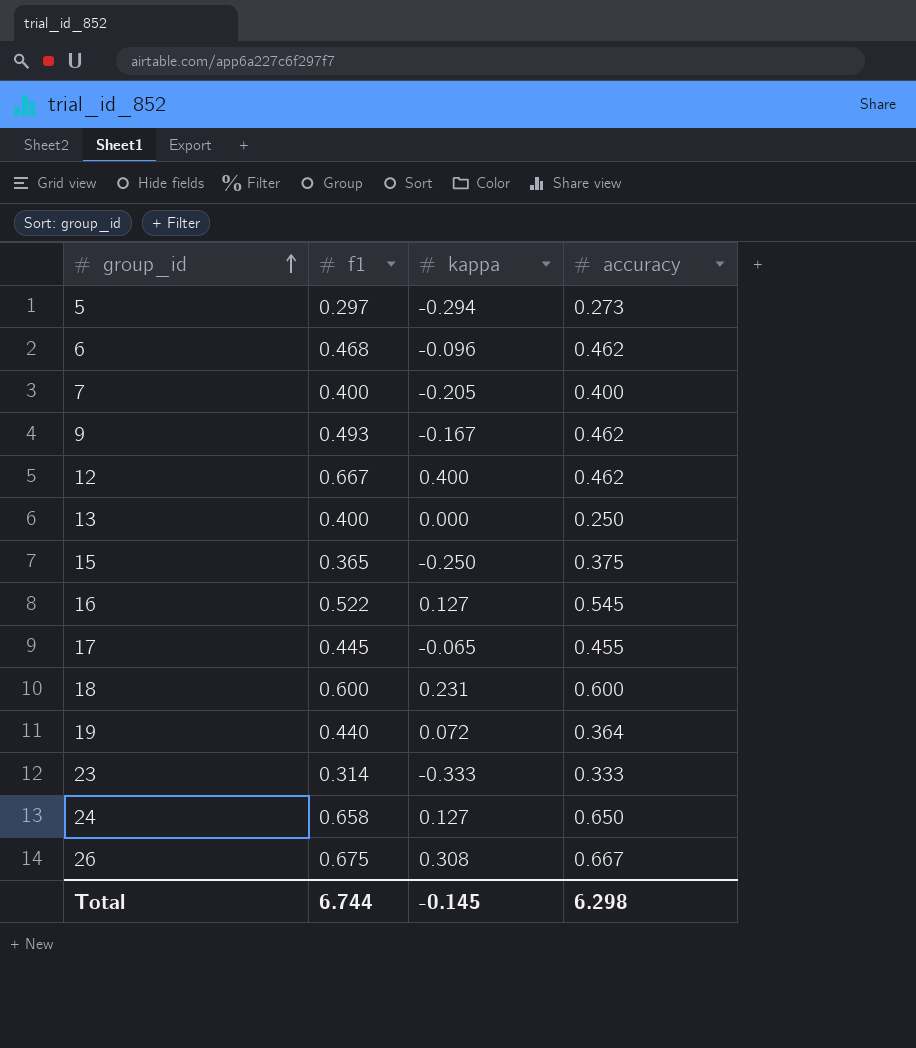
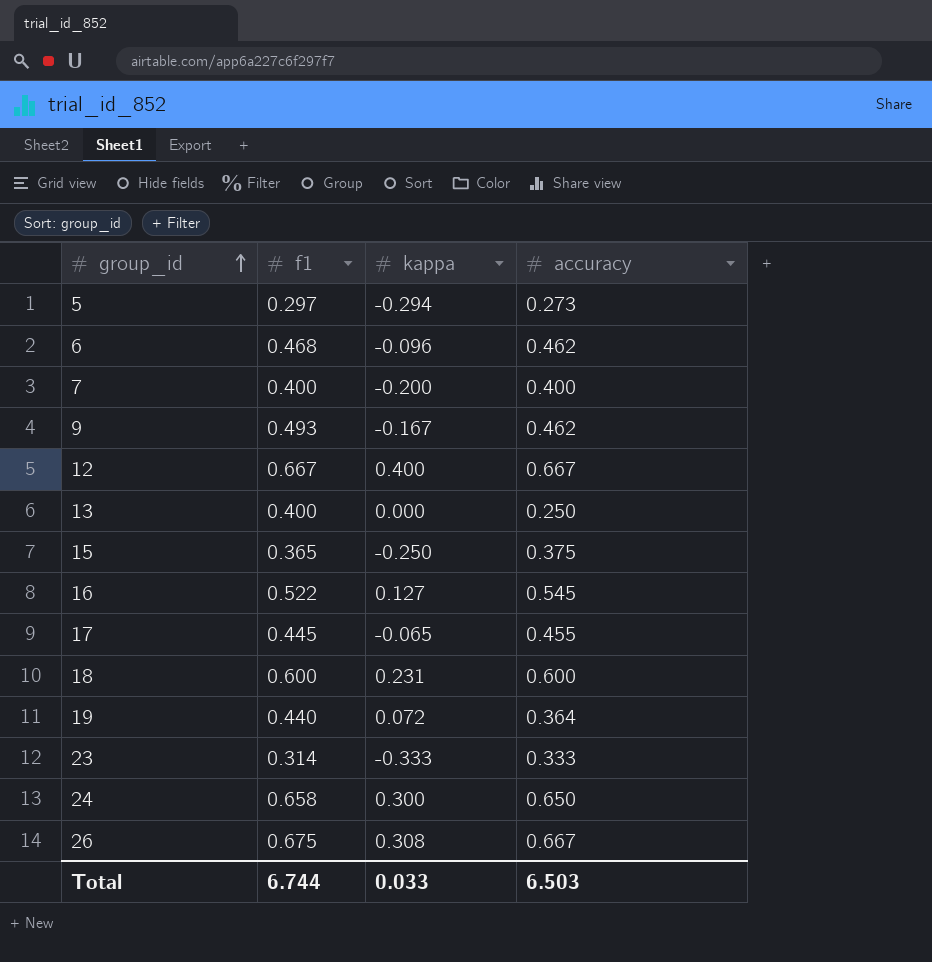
7 | kappa: -0.205 -> -0.200
12 | accuracy: 0.462 -> 0.667
24 | kappa: 0.127 -> 0.300
Total | kappa: -0.145 -> 0.033
Total | accuracy: 6.298 -> 6.503

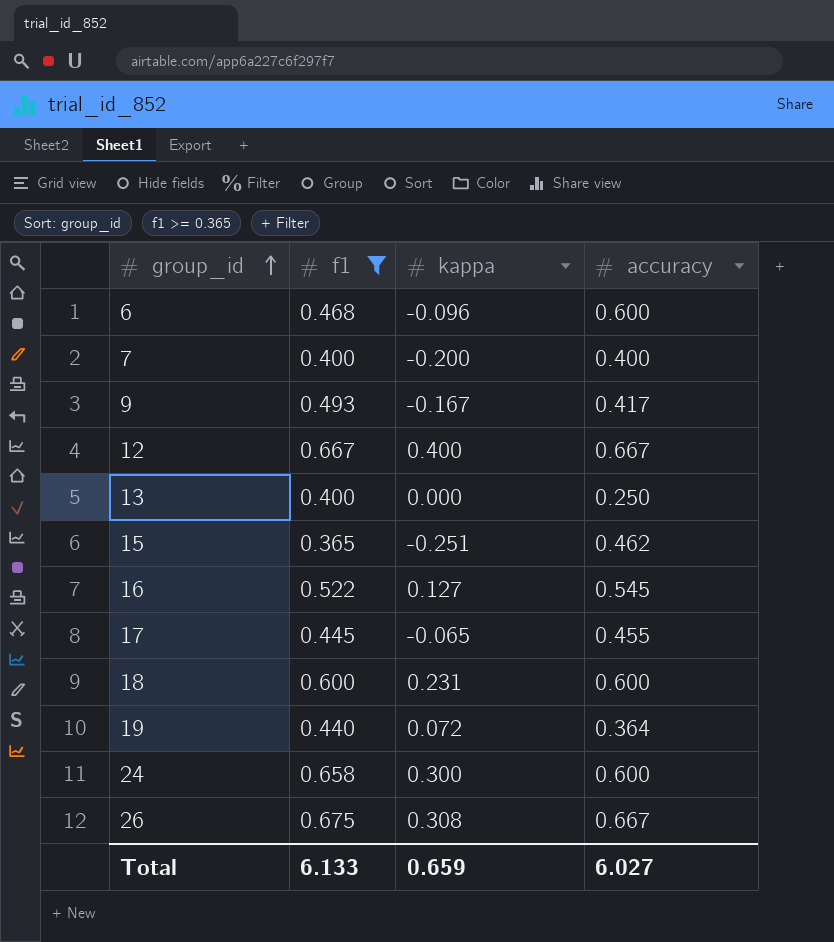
filter: none -> f1 >= 0.365
6 | accuracy: 0.462 -> 0.600
9 | accuracy: 0.462 -> 0.417
15 | kappa: -0.250 -> -0.251
15 | accuracy: 0.375 -> 0.462
24 | accuracy: 0.650 -> 0.600
Total | f1: 6.744 -> 6.133
Total | kappa: 0.033 -> 0.659
Total | accuracy: 6.503 -> 6.027

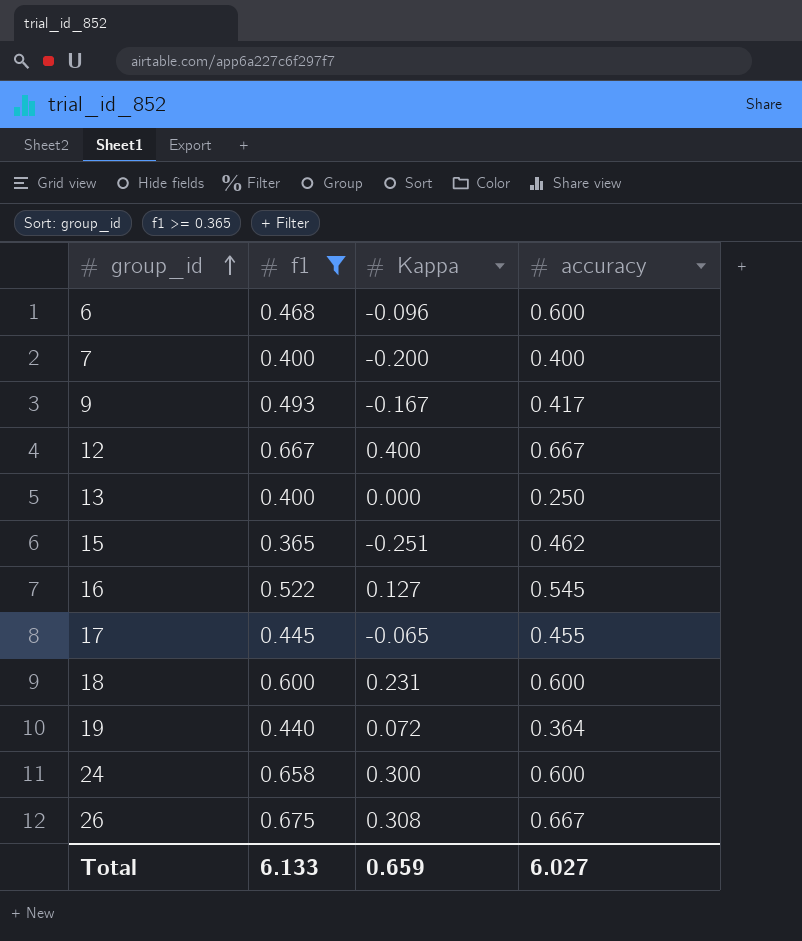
column name: kappa -> Kappa

